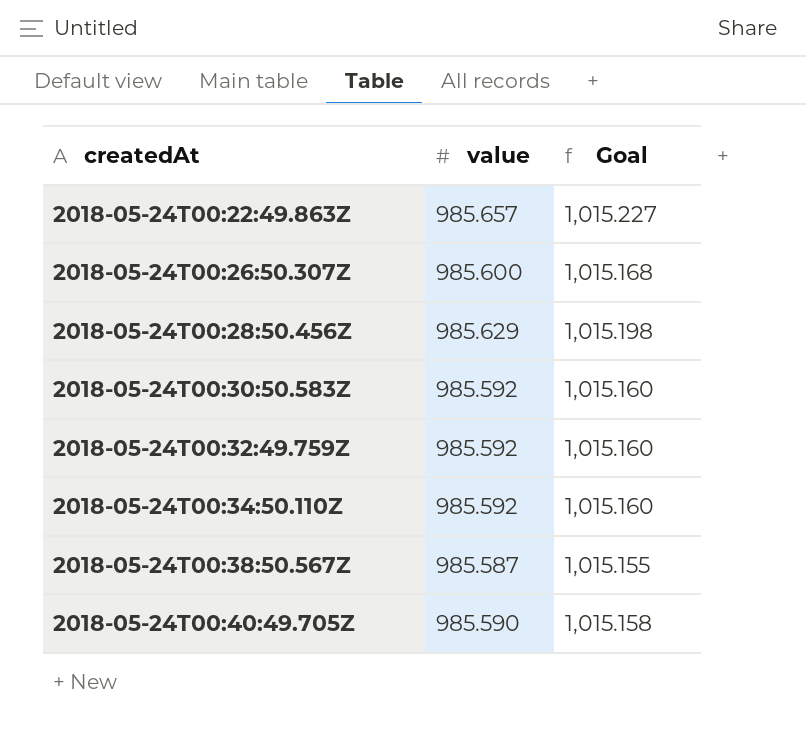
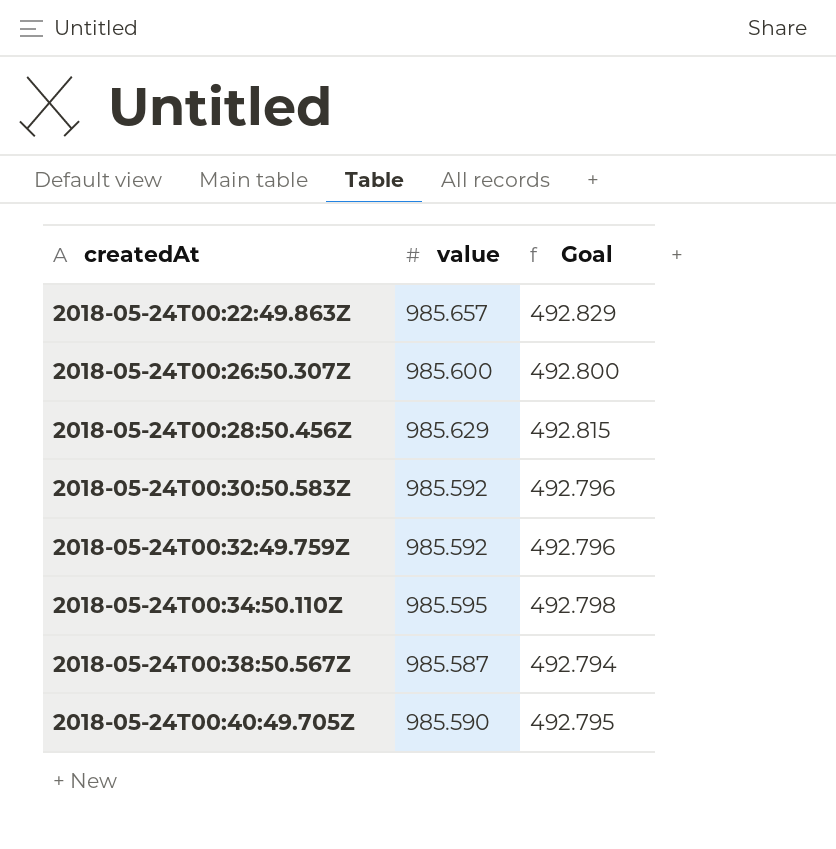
column Goal | formula: [value] * 1.03 -> [value] * 0.5
2018-05-24T00:34:50.110Z | value: 985.592 -> 985.595

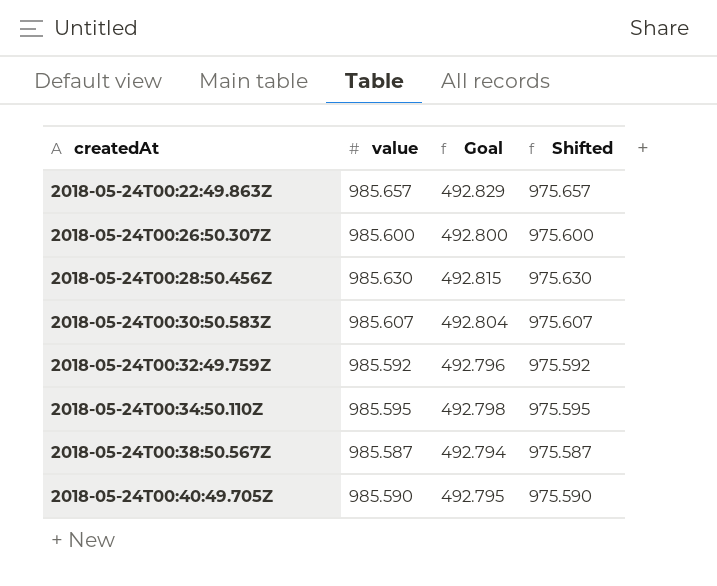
column Shifted | formula: none -> [value] - 10
2018-05-24T00:28:50.456Z | value: 985.629 -> 985.630
2018-05-24T00:30:50.583Z | value: 985.592 -> 985.607
2018-05-24T00:30:50.583Z | Goal: 492.796 -> 492.804

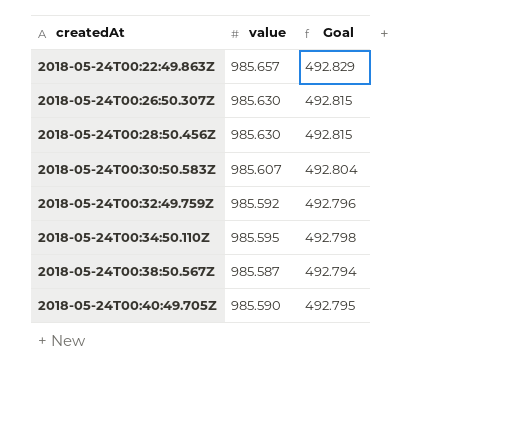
column Shifted | formula: [value] - 10 -> none
2018-05-24T00:26:50.307Z | value: 985.600 -> 985.630
2018-05-24T00:26:50.307Z | Goal: 492.800 -> 492.815

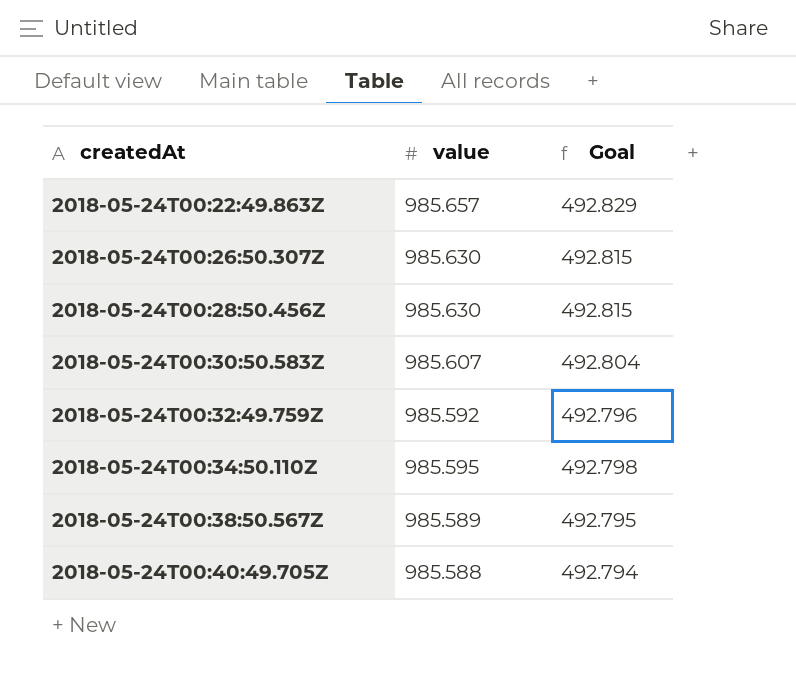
2018-05-24T00:38:50.567Z | value: 985.587 -> 985.589
2018-05-24T00:38:50.567Z | Goal: 492.794 -> 492.795
2018-05-24T00:40:49.705Z | value: 985.590 -> 985.588
2018-05-24T00:40:49.705Z | Goal: 492.795 -> 492.794

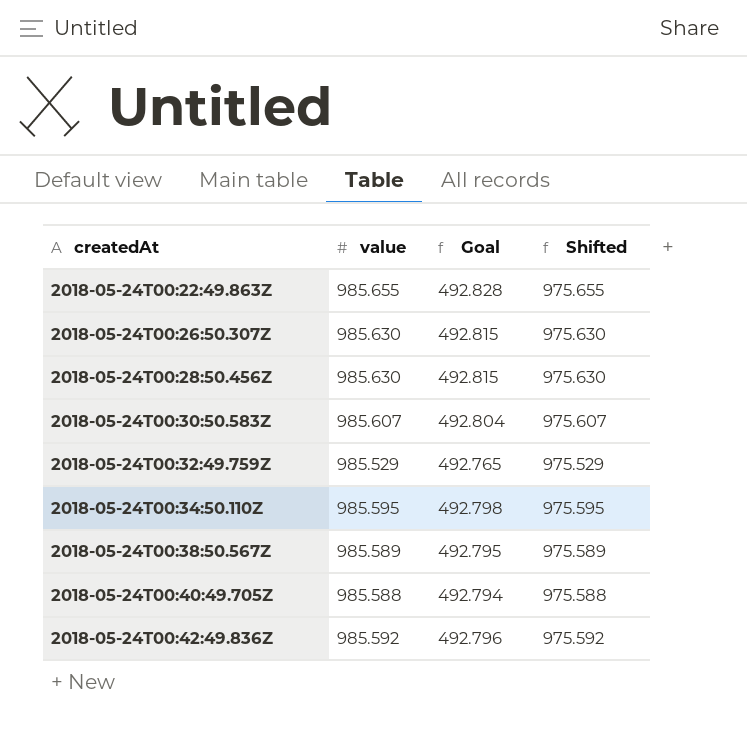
column Shifted | formula: none -> [value] - 10
2018-05-24T00:22:49.863Z | value: 985.657 -> 985.655
2018-05-24T00:22:49.863Z | Goal: 492.829 -> 492.828
2018-05-24T00:32:49.759Z | value: 985.592 -> 985.529
2018-05-24T00:32:49.759Z | Goal: 492.796 -> 492.765
row 2018-05-24T00:42:49.836Z: none -> 985.592 | 492.796 | 975.592

